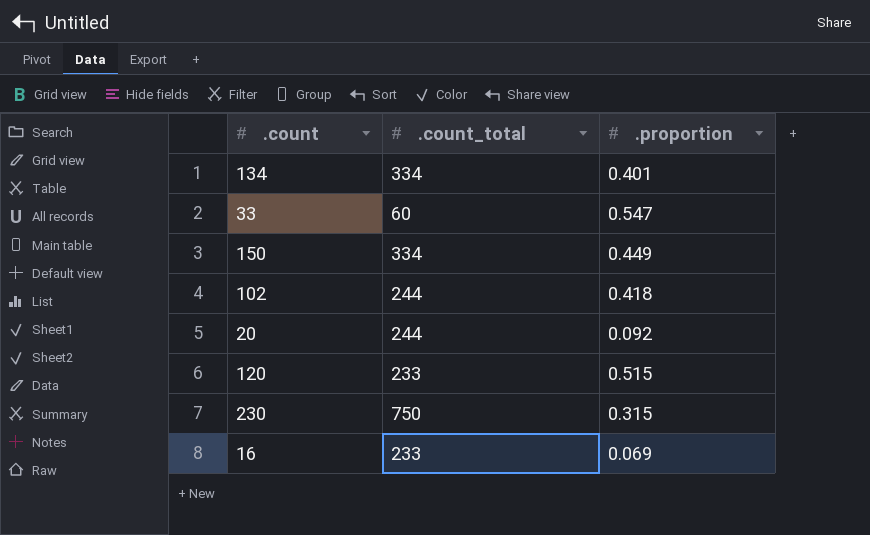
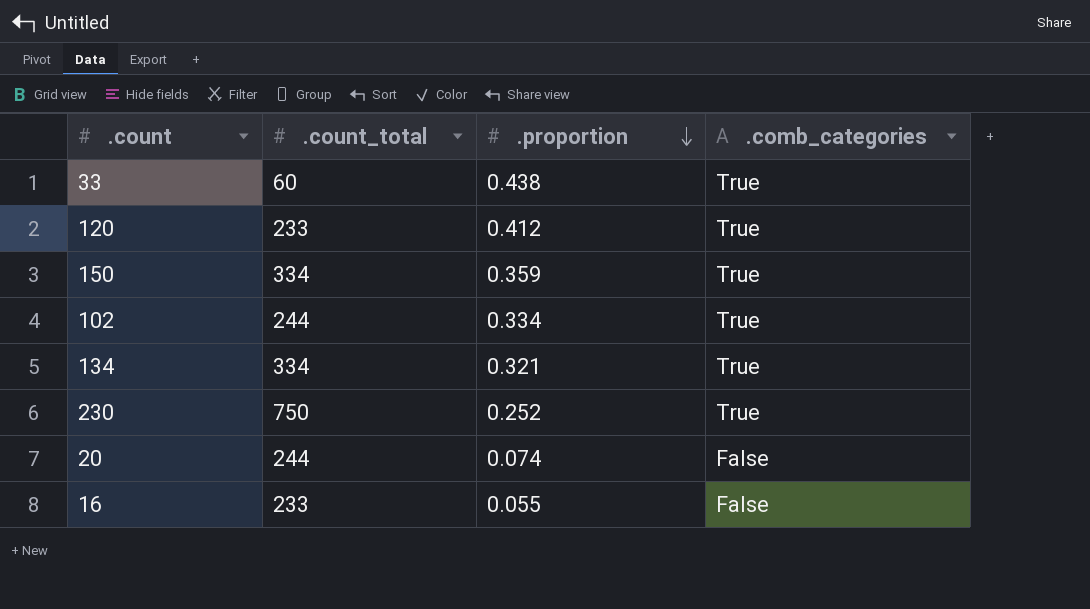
row order: none -> .proportion descending
column .comb_categories | position: none -> 4
33 | .proportion: 0.547 -> 0.438
120 | .proportion: 0.515 -> 0.412
150 | .proportion: 0.449 -> 0.359
102 | .proportion: 0.418 -> 0.334
134 | .proportion: 0.401 -> 0.321
230 | .proportion: 0.315 -> 0.252
20 | .proportion: 0.092 -> 0.074
16 | .proportion: 0.069 -> 0.055

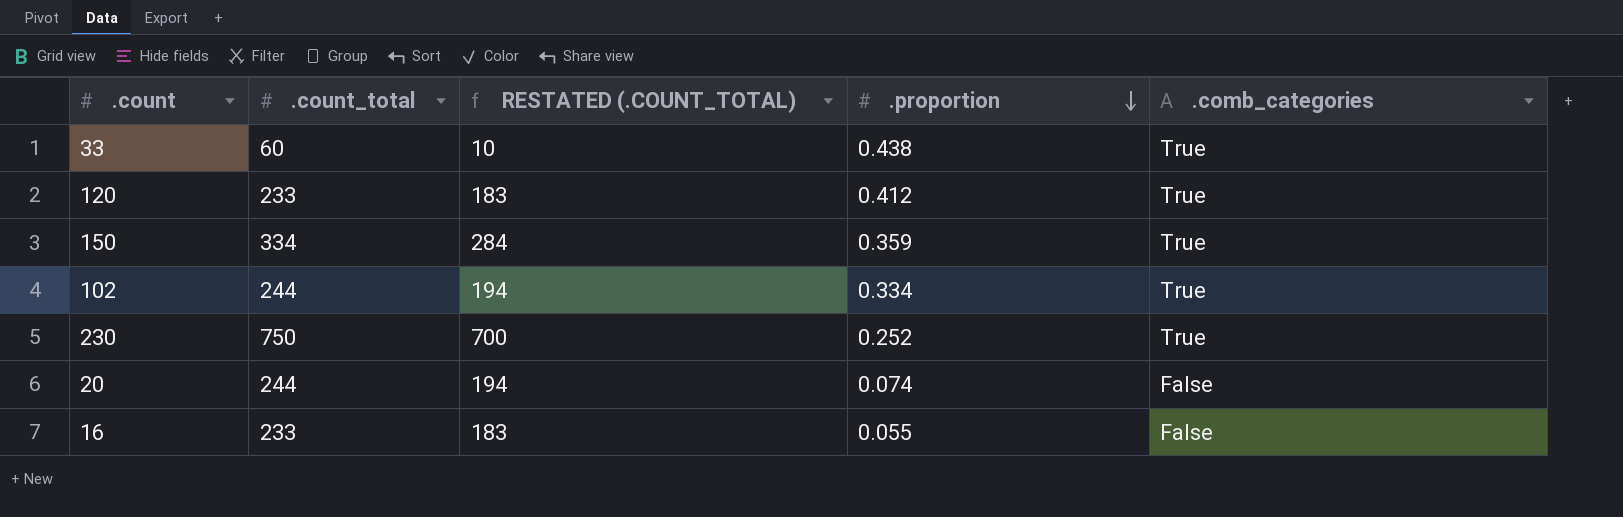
column RESTATED (.COUNT_TOTAL) | formula: none -> [.count_total] - 50
row 134: 334 | 0.321 | True -> none

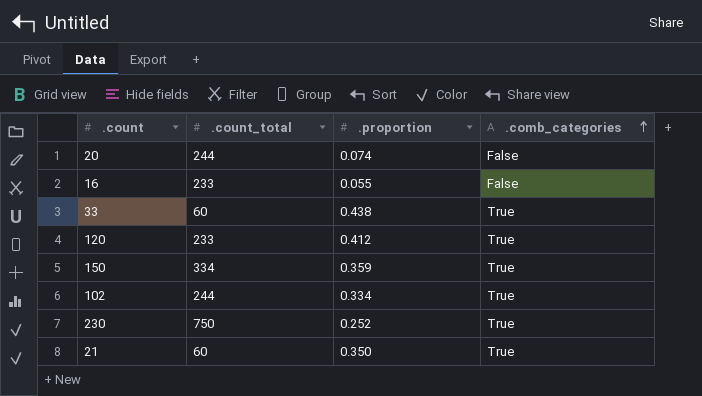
row order: .proportion descending -> .comb_categories ascending
column RESTATED (.COUNT_TOTAL) | formula: [.count_total] - 50 -> none
row 21: none -> 60 | 0.350 | True

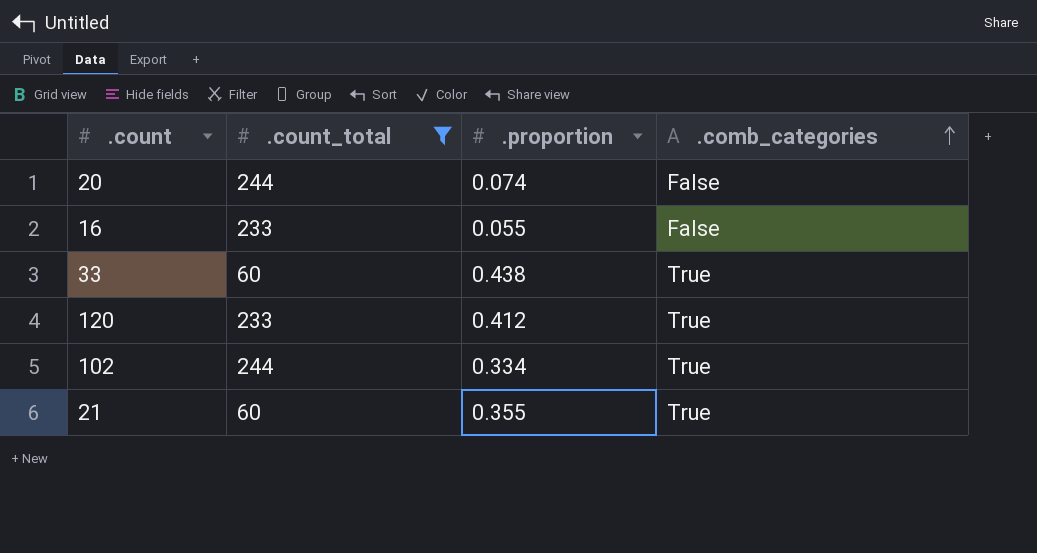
filter: none -> .count_total <= 244
21 | .proportion: 0.350 -> 0.355

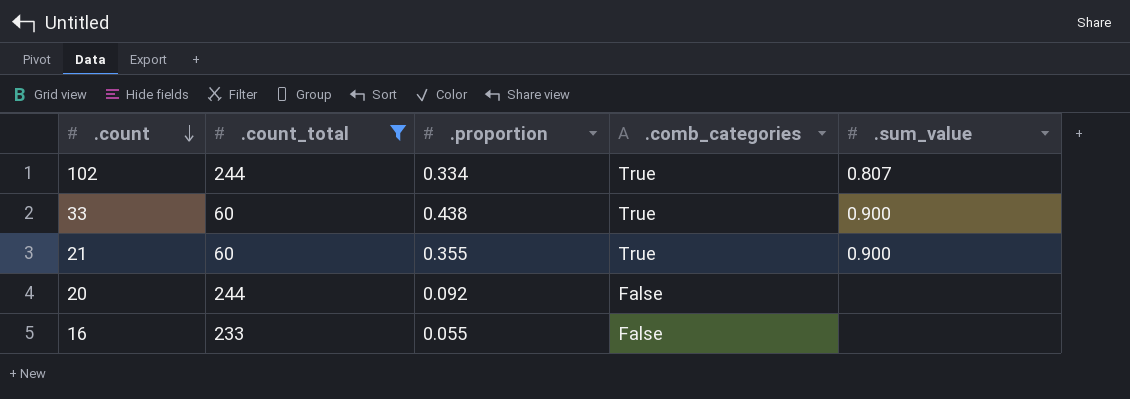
row order: .comb_categories ascending -> .count descending
column .sum_value | position: none -> 5
row 120: 233 | 0.412 | True -> none
20 | .proportion: 0.074 -> 0.092

